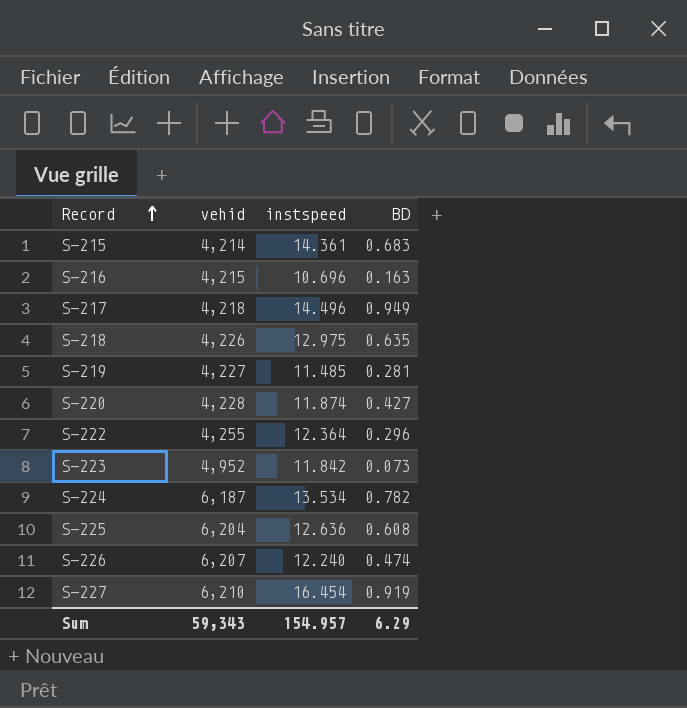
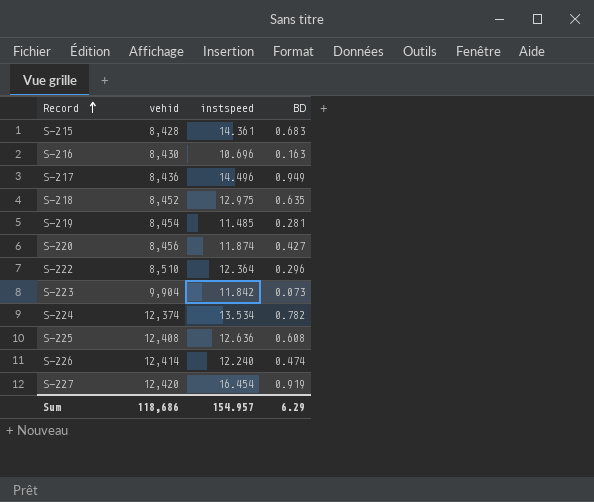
S-215 | vehid: 4,214 -> 8,428
S-216 | vehid: 4,215 -> 8,430
S-217 | vehid: 4,218 -> 8,436
S-218 | vehid: 4,226 -> 8,452
S-219 | vehid: 4,227 -> 8,454
S-220 | vehid: 4,228 -> 8,456
S-222 | vehid: 4,255 -> 8,510
S-223 | vehid: 4,952 -> 9,904
S-224 | vehid: 6,187 -> 12,374
S-225 | vehid: 6,204 -> 12,408
S-226 | vehid: 6,207 -> 12,414
S-227 | vehid: 6,210 -> 12,420
Sum | vehid: 59,343 -> 118,686

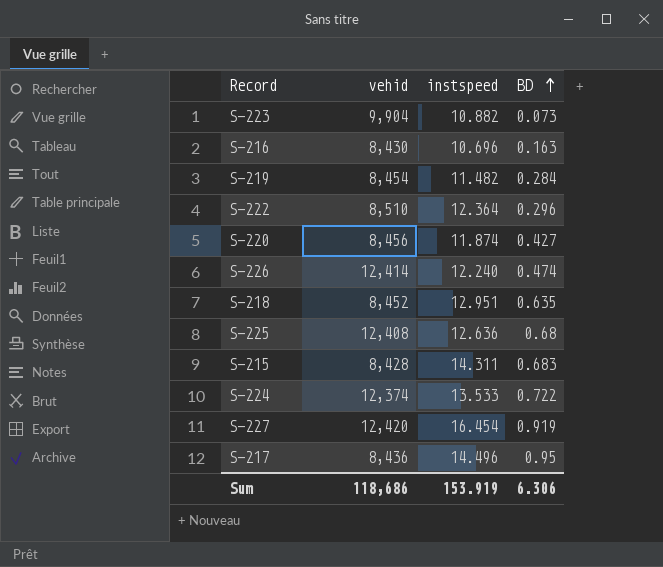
row order: Record ascending -> BD ascending
S-223 | instspeed: 11.842 -> 10.882
S-219 | instspeed: 11.485 -> 11.482
S-219 | BD: 0.281 -> 0.284
S-218 | instspeed: 12.975 -> 12.951
S-225 | BD: 0.608 -> 0.68
S-215 | instspeed: 14.361 -> 14.311
S-224 | instspeed: 13.534 -> 13.533
S-224 | BD: 0.782 -> 0.722
S-217 | BD: 0.949 -> 0.95
Sum | instspeed: 154.957 -> 153.919
Sum | BD: 6.29 -> 6.306

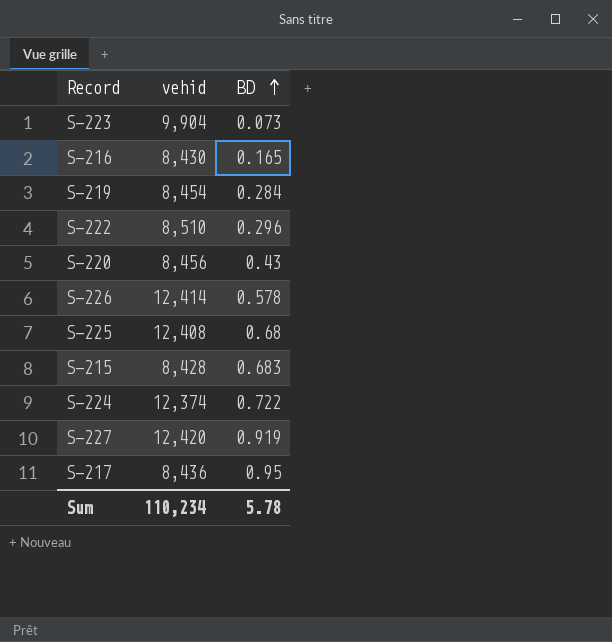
column instspeed | position: 3 -> none
row S-218: 8,452 | 12.951 | 0.635 -> none
S-216 | BD: 0.163 -> 0.165
S-220 | BD: 0.427 -> 0.43
S-226 | BD: 0.474 -> 0.578
Sum | vehid: 118,686 -> 110,234
Sum | BD: 6.306 -> 5.78

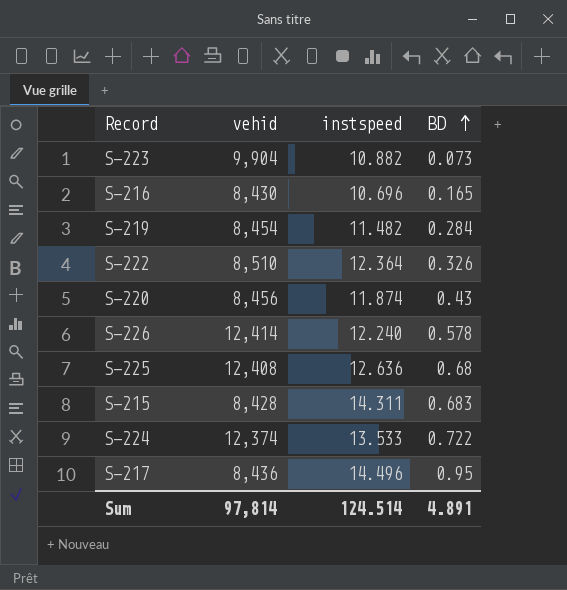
column instspeed | position: none -> 3
row S-227: 12,420 | 0.919 -> none
S-222 | BD: 0.296 -> 0.326
Sum | vehid: 110,234 -> 97,814
Sum | BD: 5.78 -> 4.891

